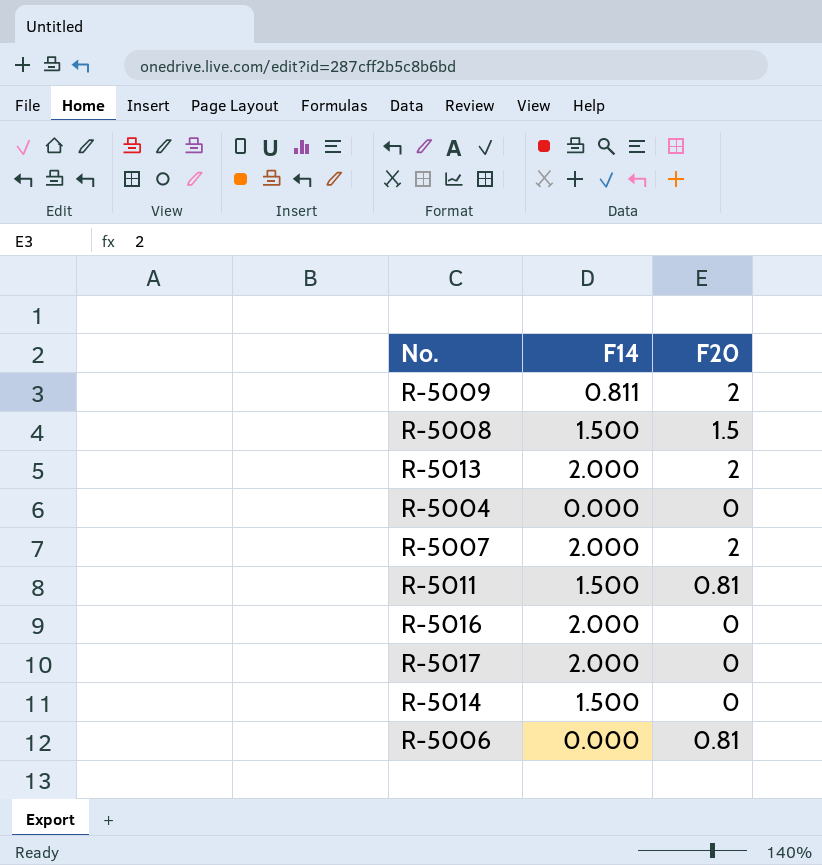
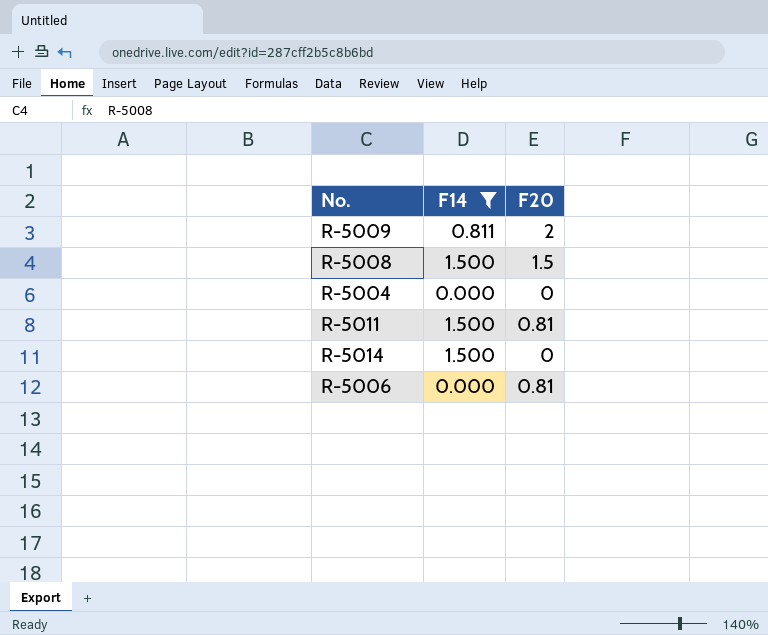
filter: none -> F14 != 2.000

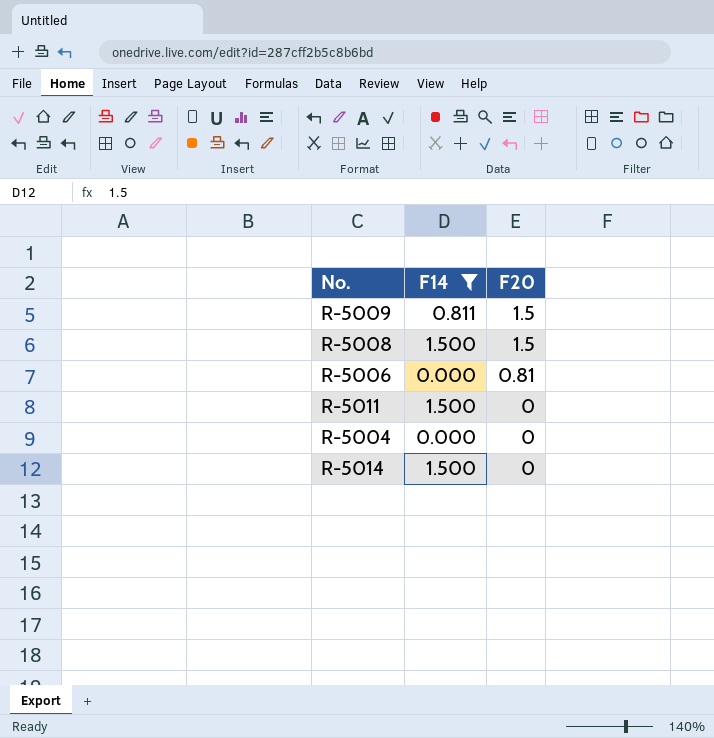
row order: none -> F20 descending
R-5009 | F20: 2 -> 1.5
R-5011 | F20: 0.81 -> 0

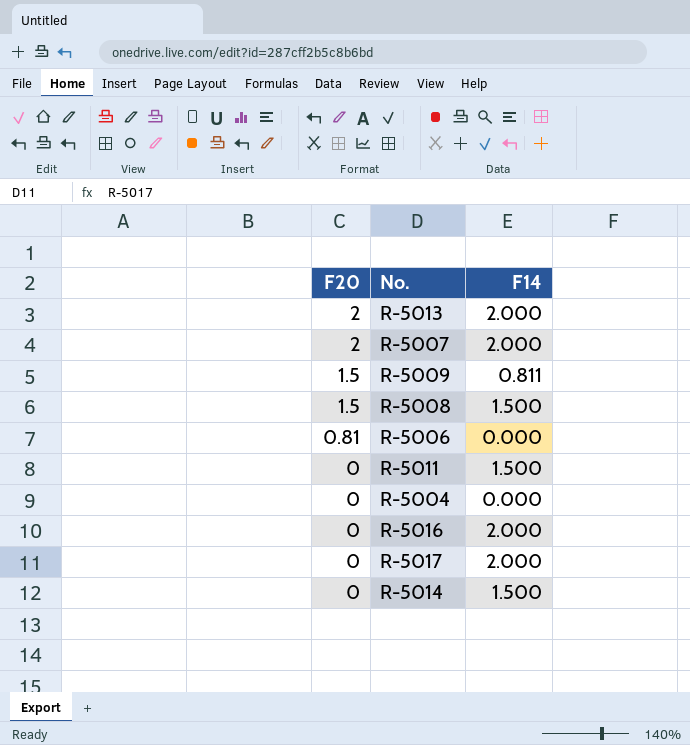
filter: F14 != 2.000 -> none
column F20 | position: 3 -> 1

